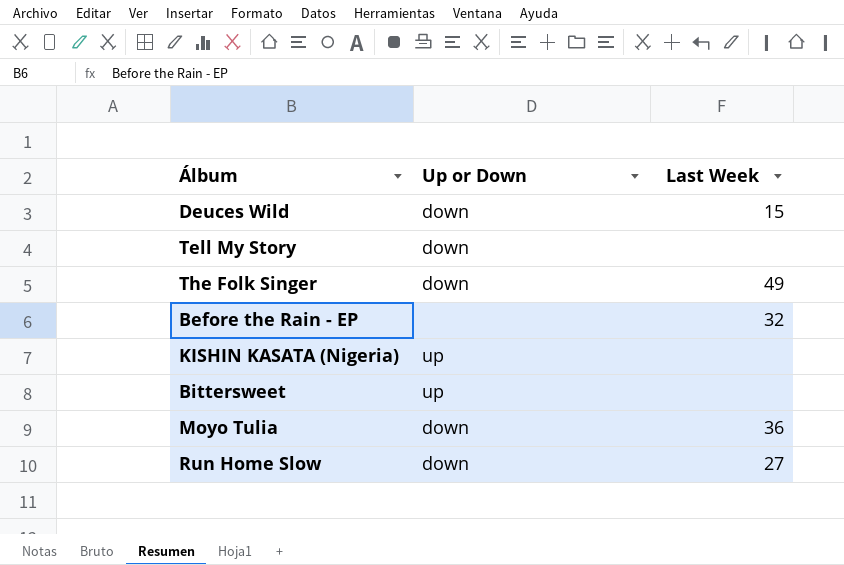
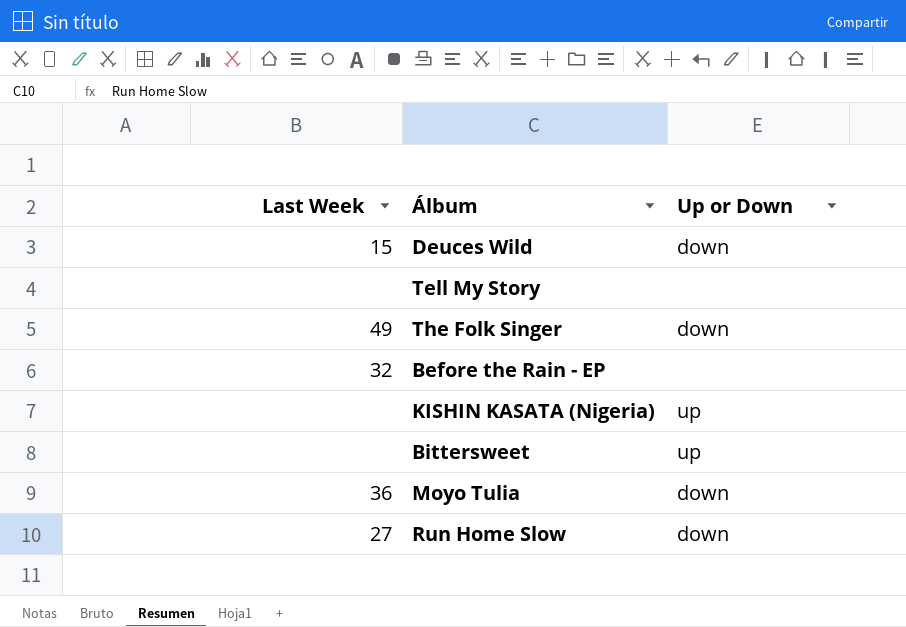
column Last Week | position: 3 -> 1
Tell My Story | Up or Down: down -> none

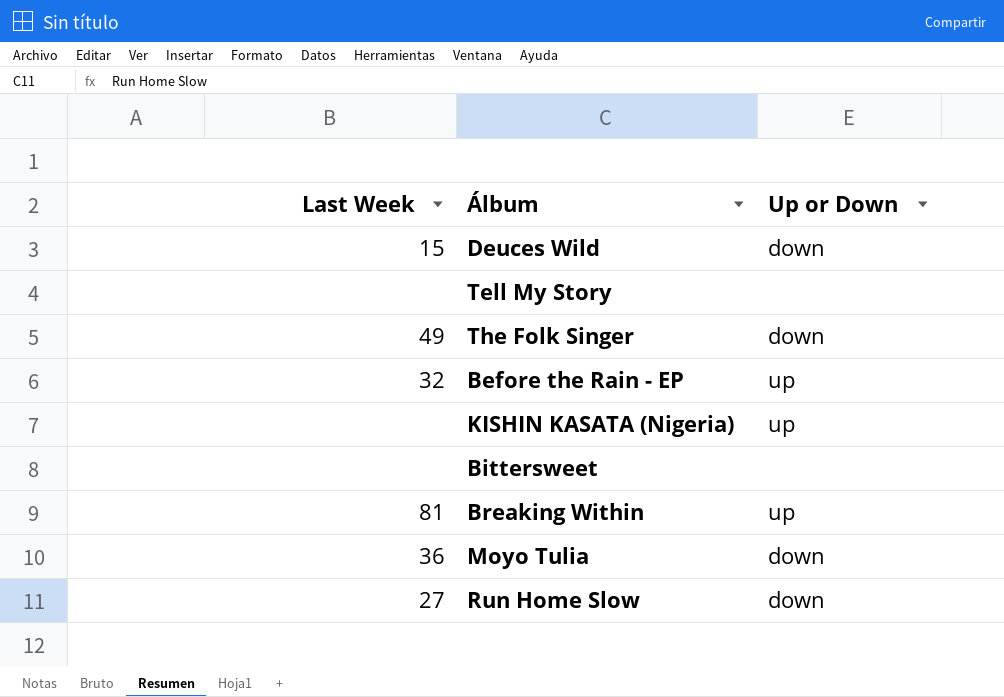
Before the Rain - EP | Up or Down: none -> up
Bittersweet | Up or Down: up -> none
row Breaking Within: none -> 81 | up

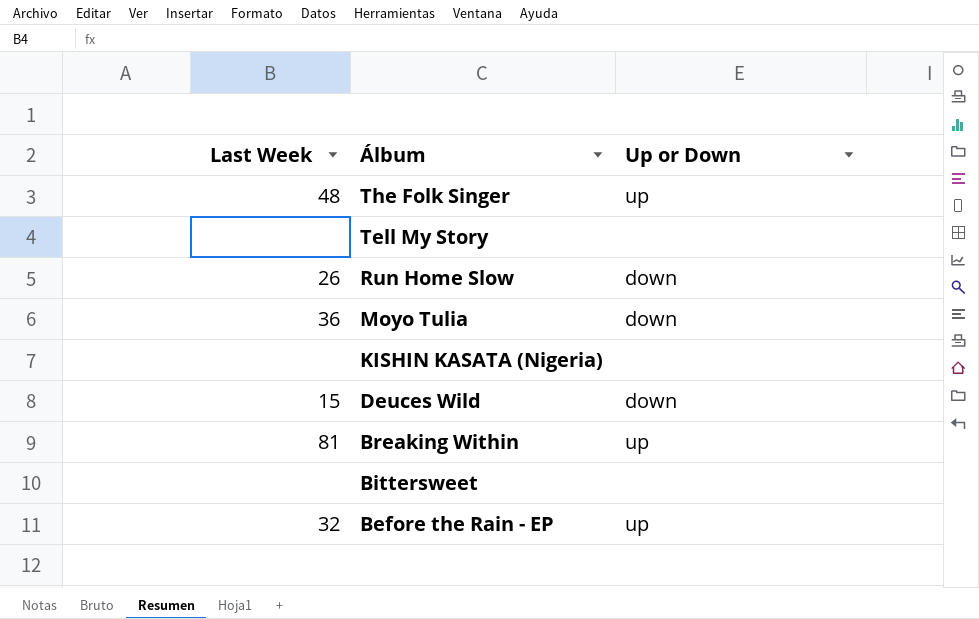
row order: none -> Álbum descending
The Folk Singer | Last Week: 49 -> 48
The Folk Singer | Up or Down: down -> up
Run Home Slow | Last Week: 27 -> 26
KISHIN KASATA (Nigeria) | Up or Down: up -> none

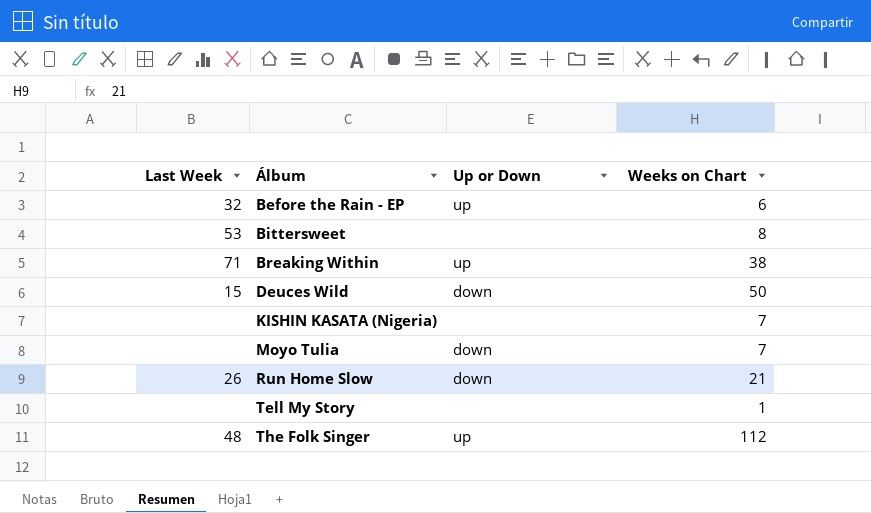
row order: Álbum descending -> Álbum ascending
column Weeks on Chart | position: none -> 4
Bittersweet | Last Week: none -> 53
Breaking Within | Last Week: 81 -> 71
Moyo Tulia | Last Week: 36 -> none

